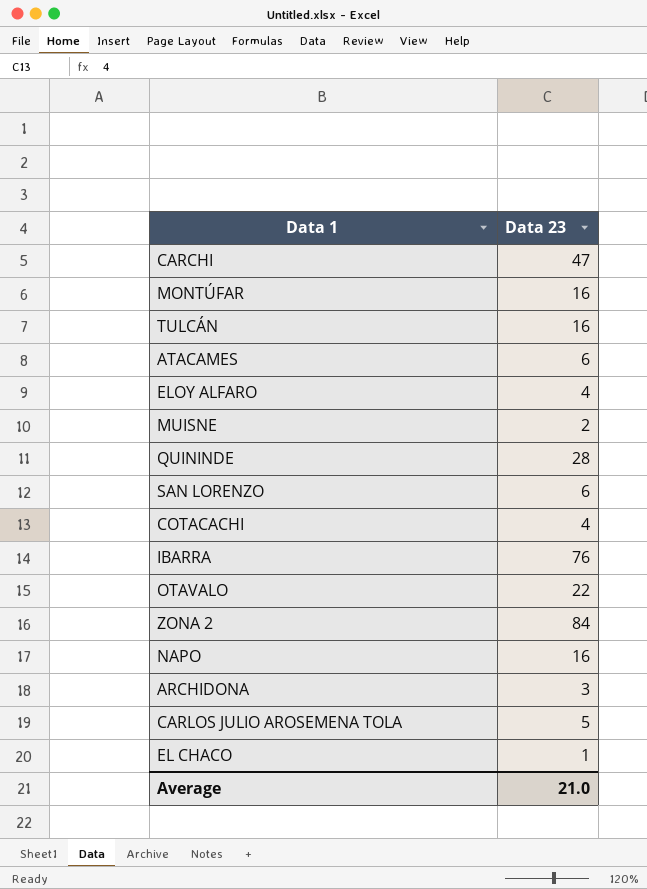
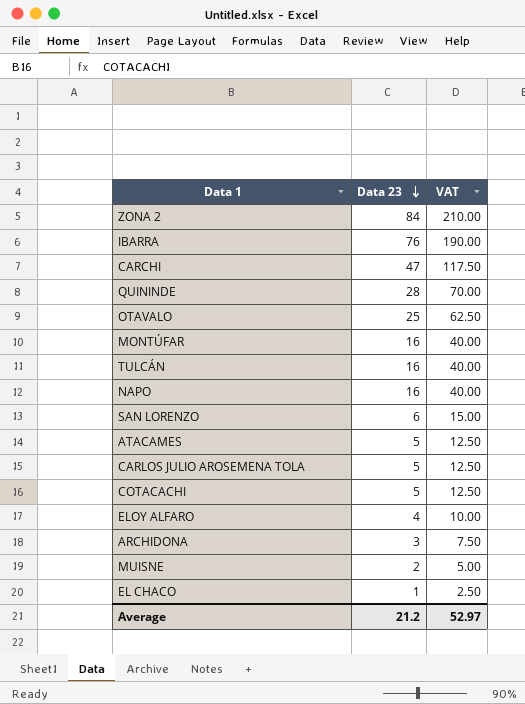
row order: none -> Data 23 descending
column VAT | formula: none -> [Data 23] * 2.5
OTAVALO | Data 23: 22 -> 25
ATACAMES | Data 23: 6 -> 5
COTACACHI | Data 23: 4 -> 5
Average | Data 23: 21.0 -> 21.2

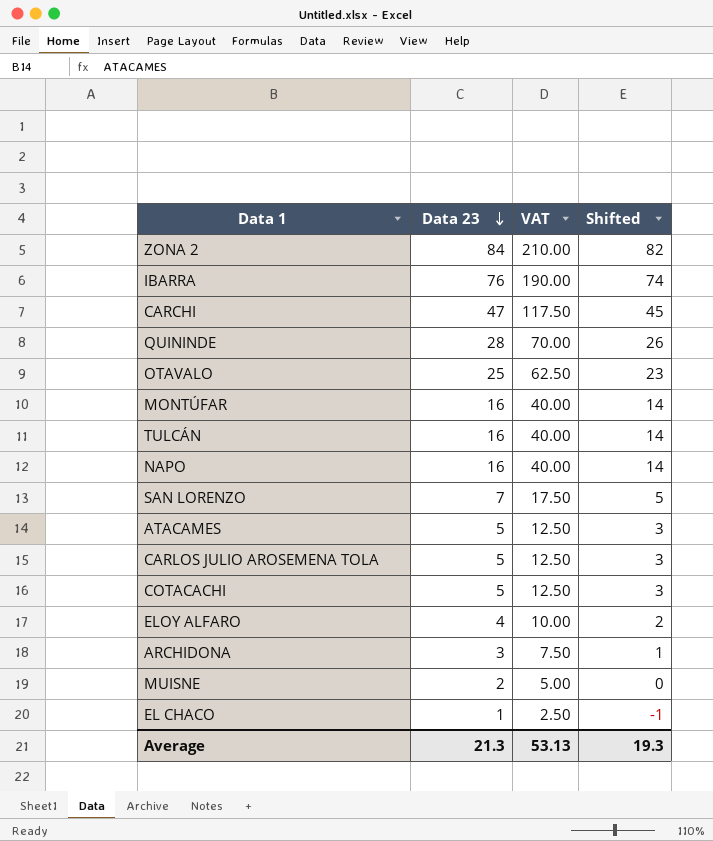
column Shifted | formula: none -> [Data 23] - 2
SAN LORENZO | Data 23: 6 -> 7
SAN LORENZO | VAT: 15.00 -> 17.50
Average | Data 23: 21.2 -> 21.3
Average | VAT: 52.97 -> 53.13

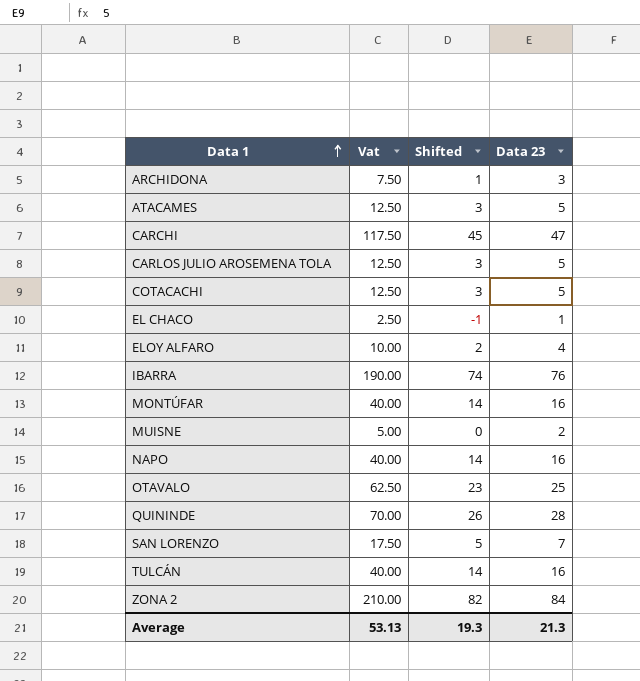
row order: Data 23 descending -> Data 1 ascending
column name: VAT -> Vat
column Data 23 | position: 2 -> 4

